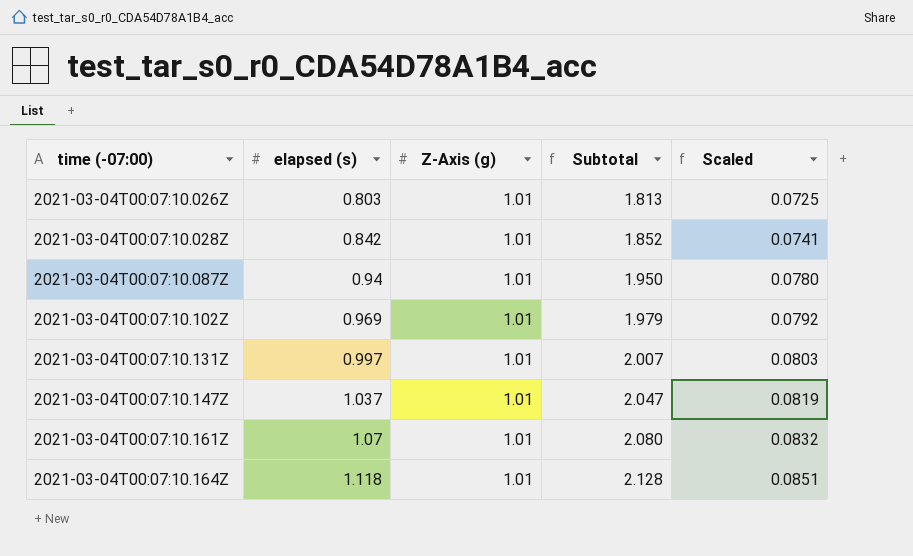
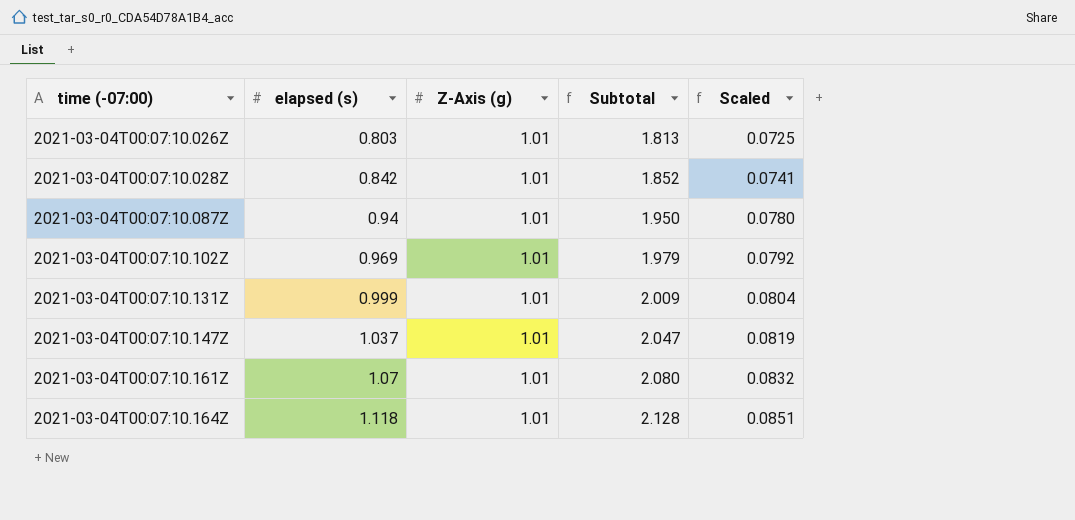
2021-03-04T00:07:10.131Z | elapsed (s): 0.997 -> 0.999
2021-03-04T00:07:10.131Z | Subtotal: 2.007 -> 2.009
2021-03-04T00:07:10.131Z | Scaled: 0.0803 -> 0.0804

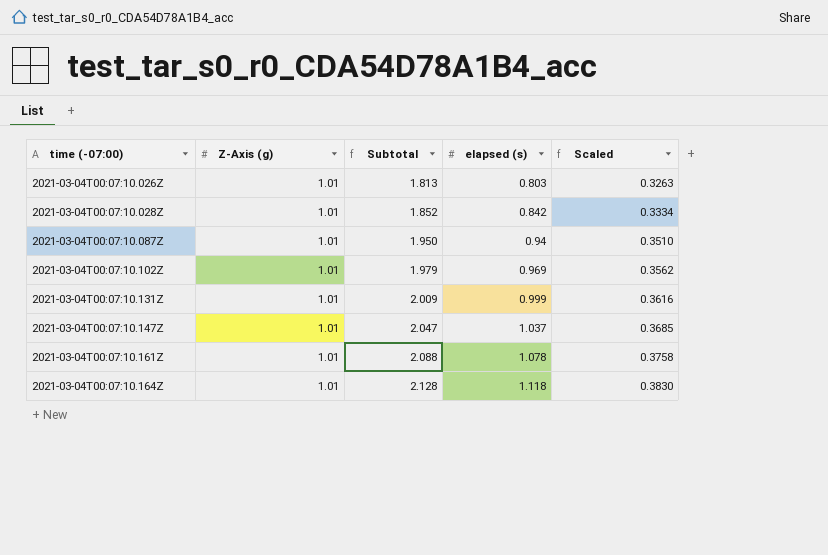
column elapsed (s) | position: 2 -> 4
column Scaled | formula: [Subtotal] * 0.04 -> [Subtotal] * 0.18
2021-03-04T00:07:10.161Z | Subtotal: 2.080 -> 2.088
2021-03-04T00:07:10.161Z | elapsed (s): 1.07 -> 1.078

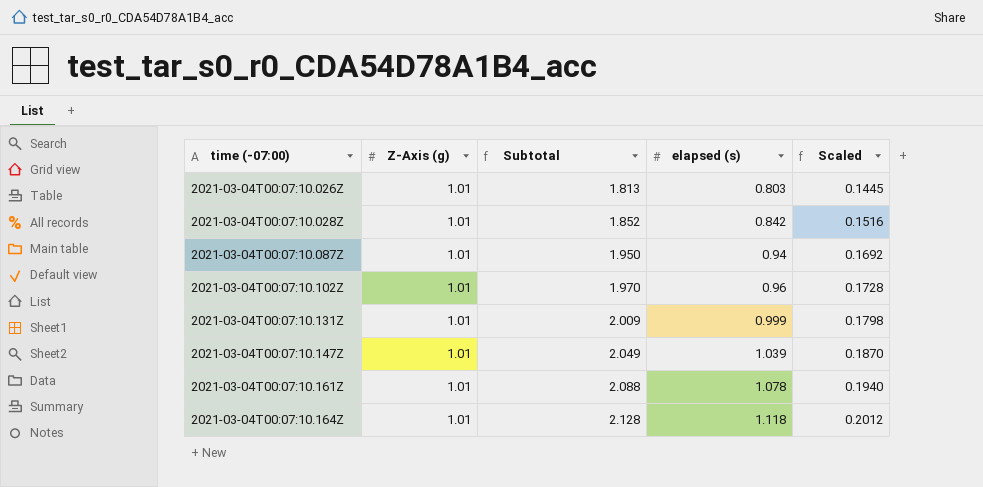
column Scaled | formula: [Subtotal] * 0.18 -> [elapsed (s)] * 0.18
2021-03-04T00:07:10.102Z | Subtotal: 1.979 -> 1.970
2021-03-04T00:07:10.102Z | elapsed (s): 0.969 -> 0.96
2021-03-04T00:07:10.147Z | Subtotal: 2.047 -> 2.049
2021-03-04T00:07:10.147Z | elapsed (s): 1.037 -> 1.039

